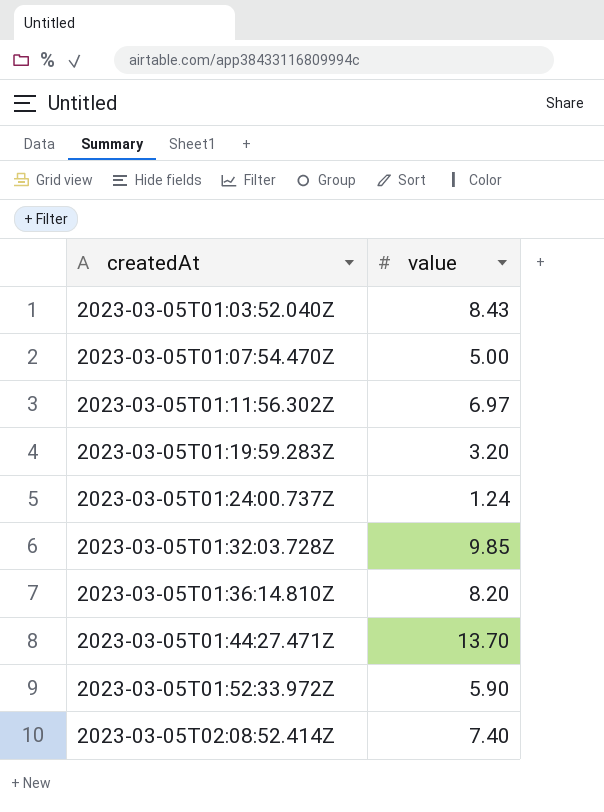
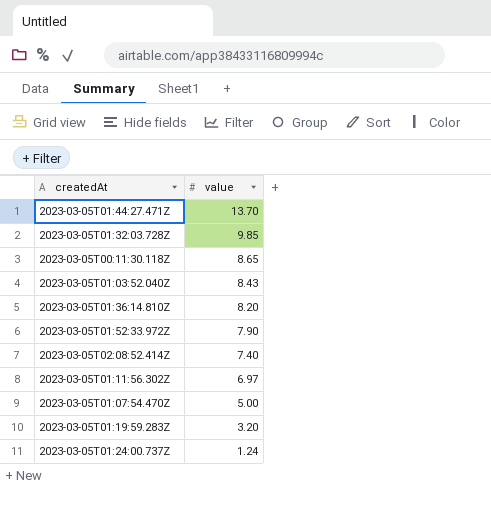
row order: createdAt ascending -> value descending
row 2023-03-05T00:11:30.118Z: none -> 8.65
2023-03-05T01:52:33.972Z | value: 5.90 -> 7.90

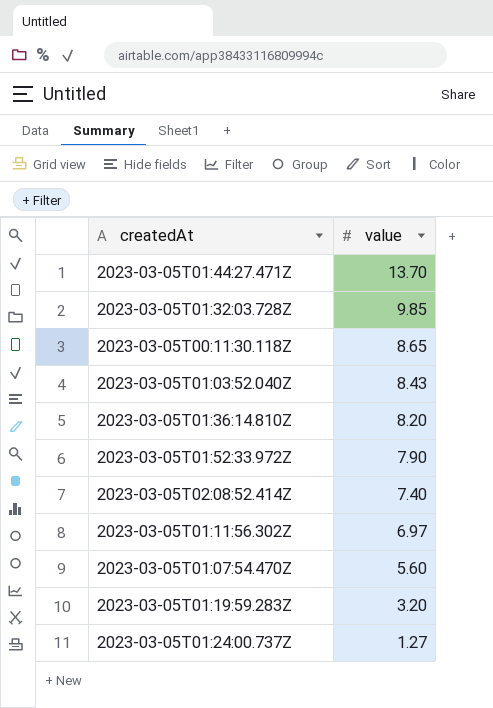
2023-03-05T01:07:54.470Z | value: 5.00 -> 5.60
2023-03-05T01:24:00.737Z | value: 1.24 -> 1.27

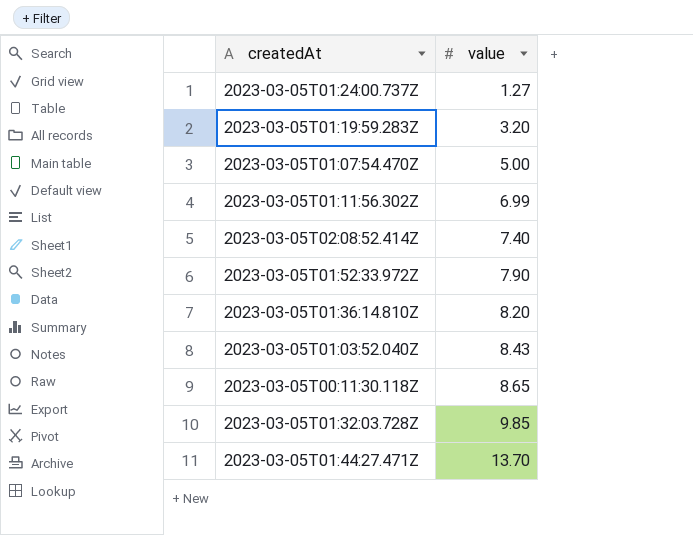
row order: value descending -> value ascending
2023-03-05T01:07:54.470Z | value: 5.60 -> 5.00
2023-03-05T01:11:56.302Z | value: 6.97 -> 6.99

